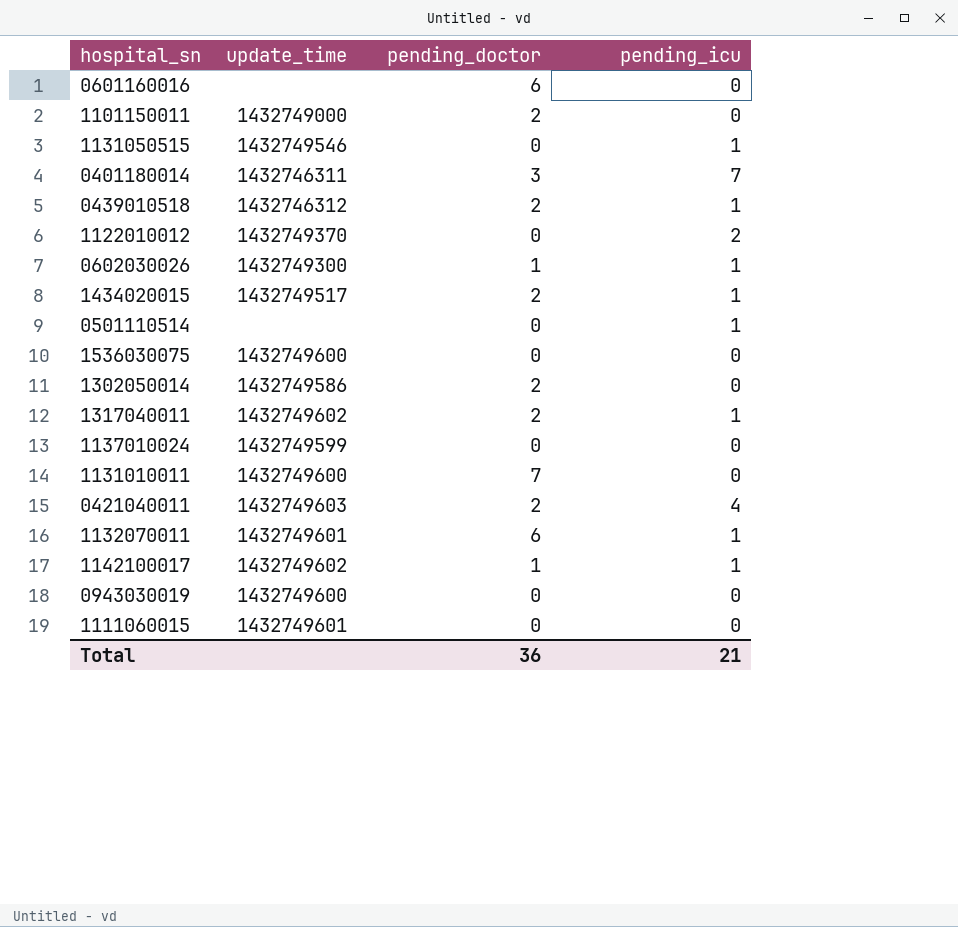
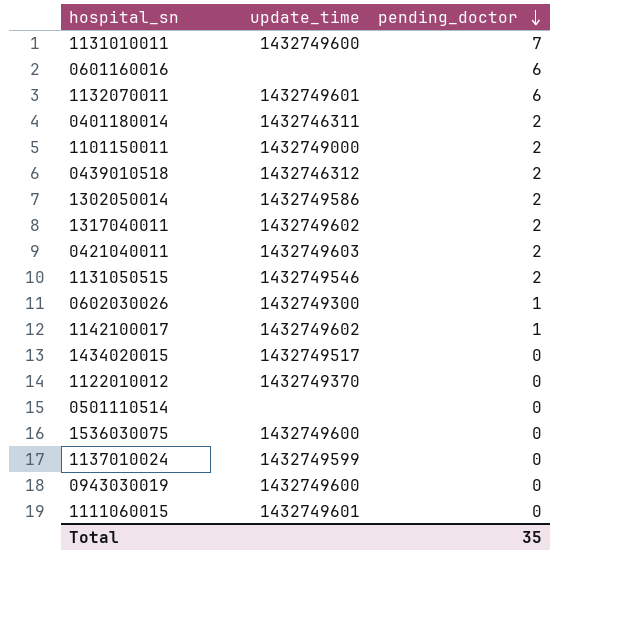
row order: none -> pending_doctor descending
column pending_icu | position: 4 -> none
0401180014 | pending_doctor: 3 -> 2
1131050515 | pending_doctor: 0 -> 2
1434020015 | pending_doctor: 2 -> 0
Total | pending_doctor: 36 -> 35

